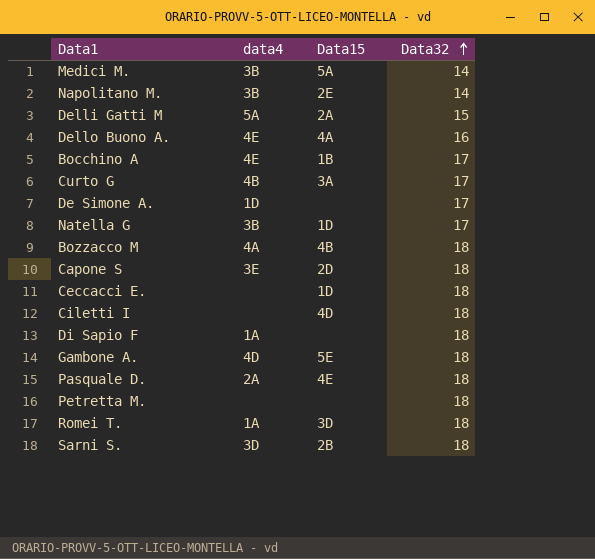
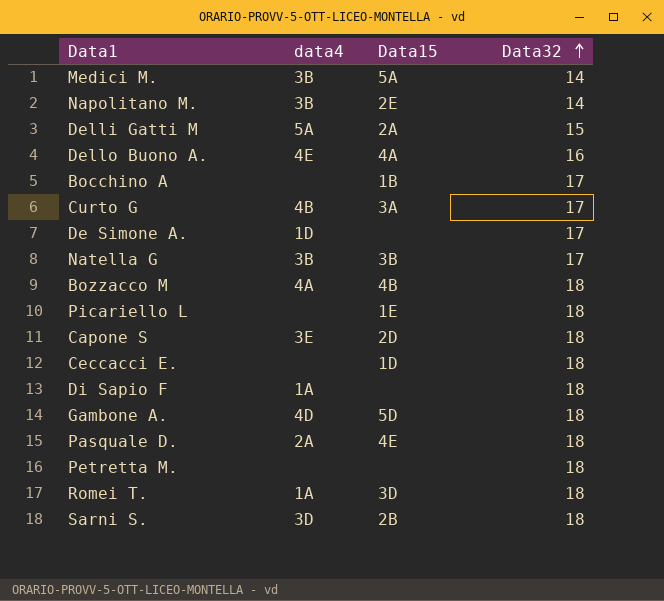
row Ciletti I: none | 4D | 18 -> none
Bocchino A | data4: 4E -> none
Natella G | Data15: 1D -> 3B
row Picariello L: none -> none | 1E | 18
Gambone A. | Data15: 5E -> 5D

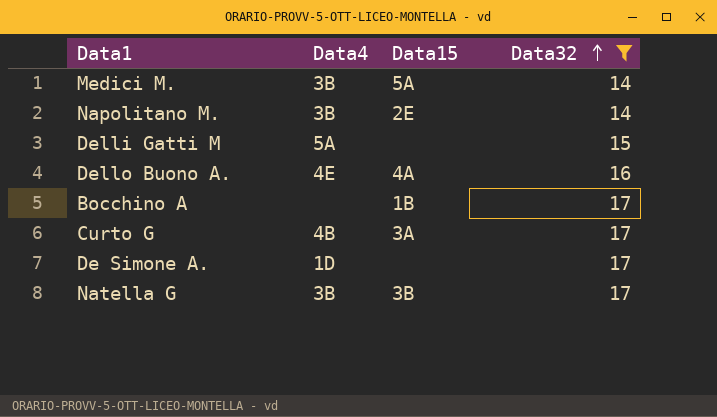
filter: none -> Data32 != 18
column name: data4 -> Data4
Delli Gatti M | Data15: 2A -> none

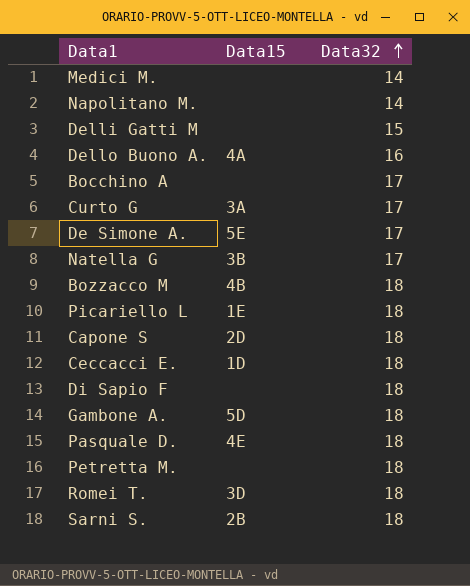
filter: Data32 != 18 -> none
column Data4 | position: 2 -> none
Medici M. | Data15: 5A -> none
Napolitano M. | Data15: 2E -> none
Bocchino A | Data15: 1B -> none
De Simone A. | Data15: none -> 5E

